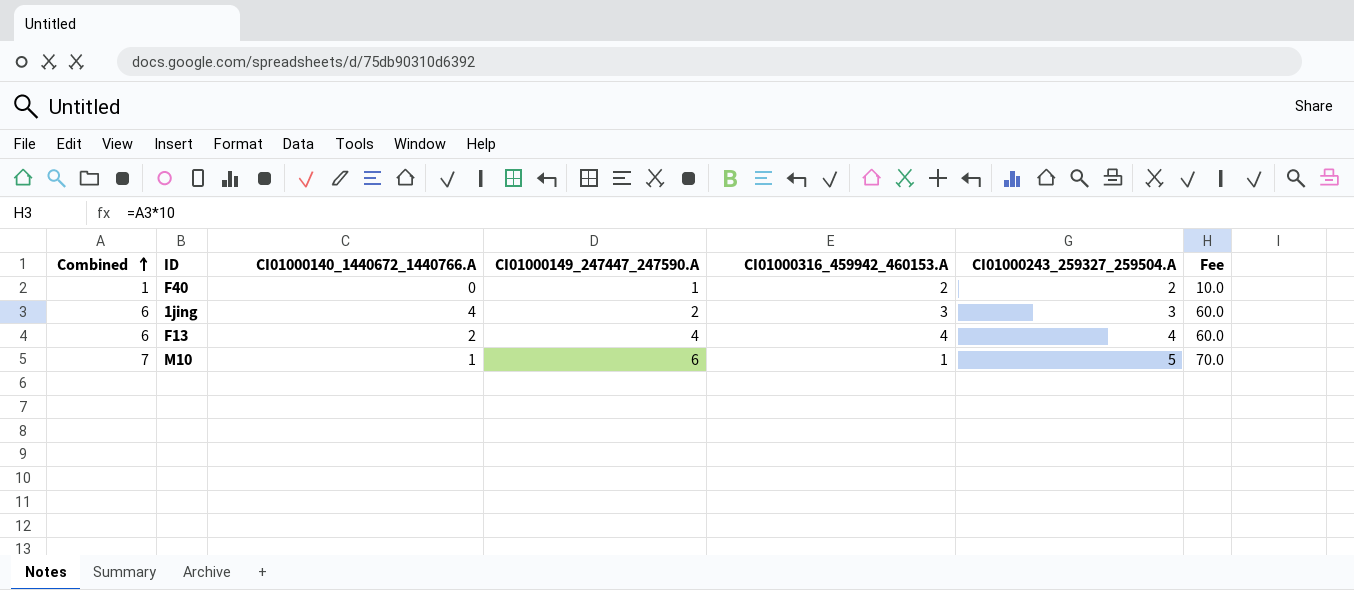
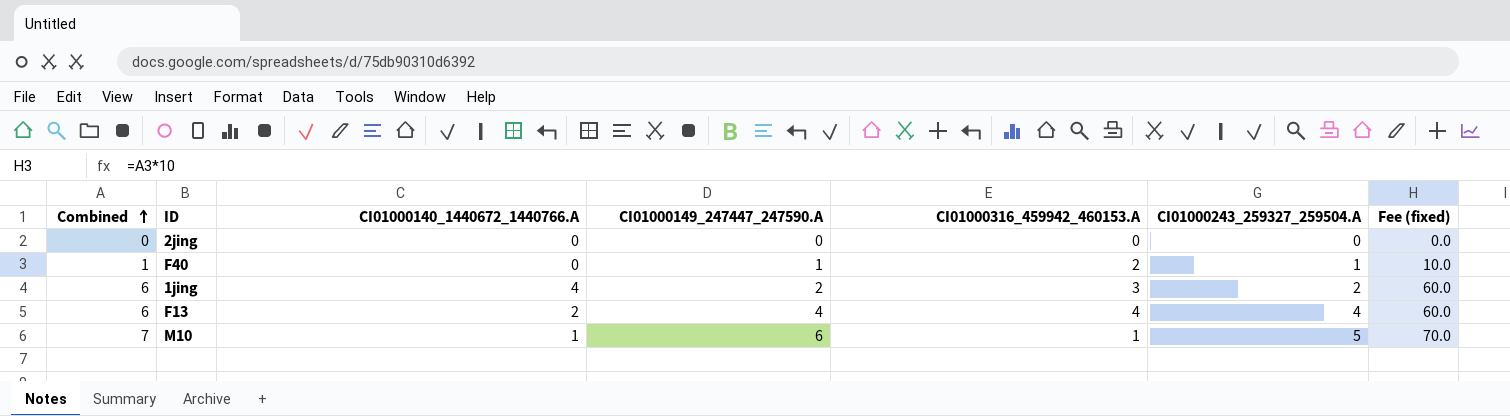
column name: Fee -> Fee (fixed)
row 2jing: none -> 0 | 0 | 0 | 0 | 0 | 0.0
F40 | CI01000243_259327_259504.A: 2 -> 1
1jing | CI01000243_259327_259504.A: 3 -> 2

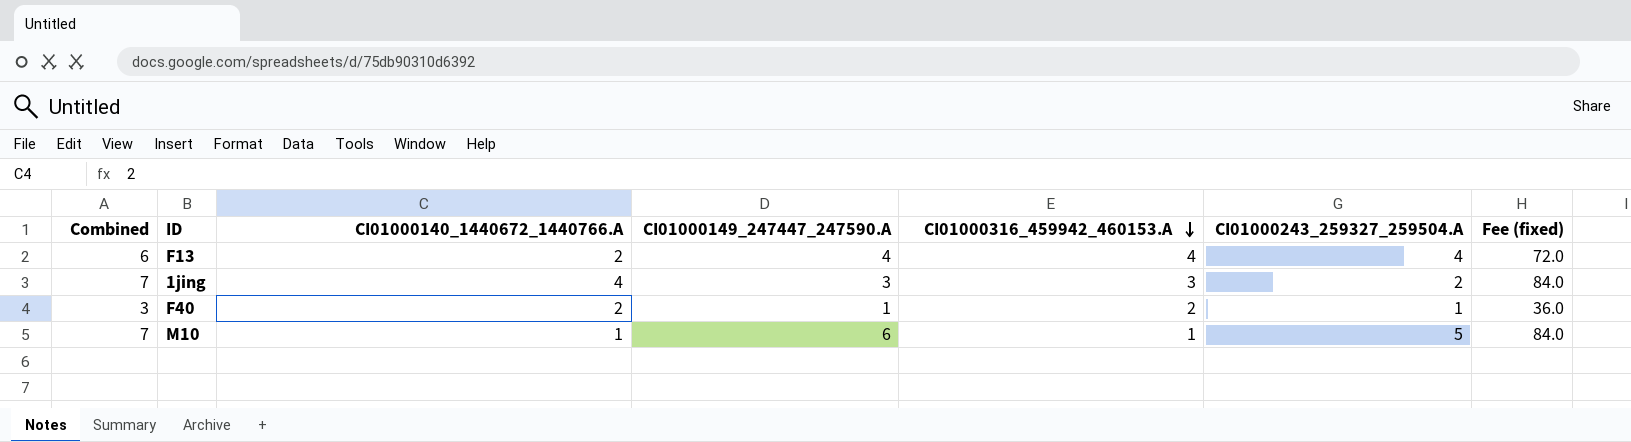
row order: Combined ascending -> CI01000316_459942_460153.A descending
column Fee (fixed) | formula: [Combined] * 10 -> [Combined] * 12
row 2jing: 0 | 0 | 0 | 0 | 0 | 0.0 -> none
1jing | Combined: 6 -> 7
1jing | CI01000149_247447_247590.A: 2 -> 3
F40 | Combined: 1 -> 3
F40 | CI01000140_1440672_1440766.A: 0 -> 2

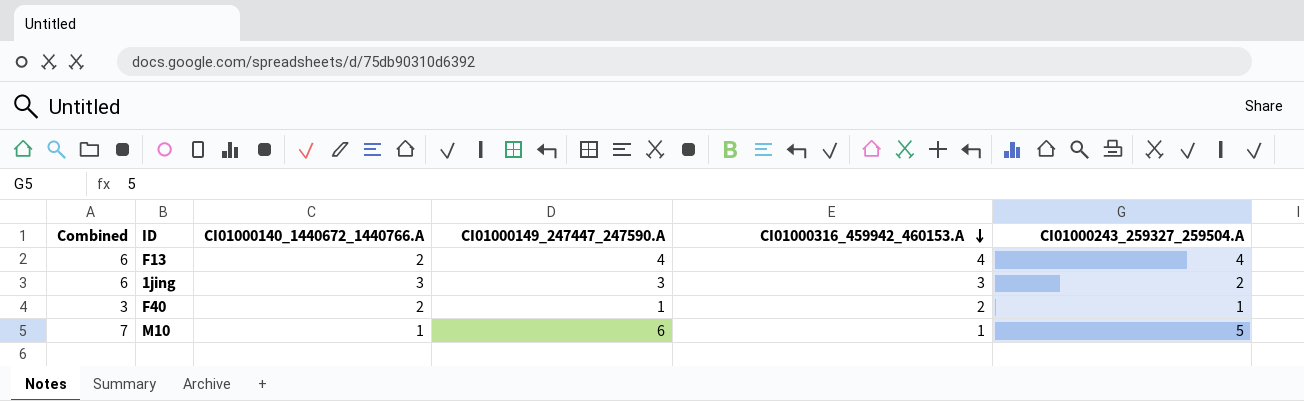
column Fee (fixed) | formula: [Combined] * 12 -> none
1jing | Combined: 7 -> 6
1jing | CI01000140_1440672_1440766.A: 4 -> 3

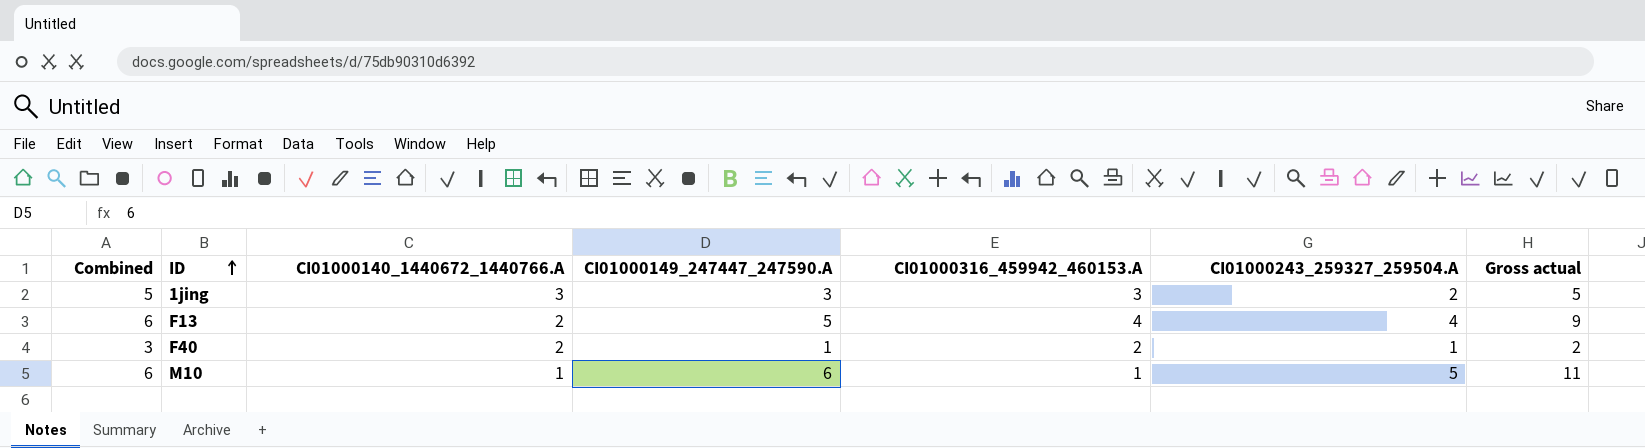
row order: CI01000316_459942_460153.A descending -> ID ascending
column Combined | formula: [CI01000140_1440672_1440766.A] + [CI01000149_247447_247590.A] -> [CI01000140_1440672_1440766.A] + [CI01000243_259327_259504.A]
column Gross actual | formula: none -> [CI01000149_247447_247590.A] + [CI01000243_259327_259504.A]
F13 | CI01000149_247447_247590.A: 4 -> 5

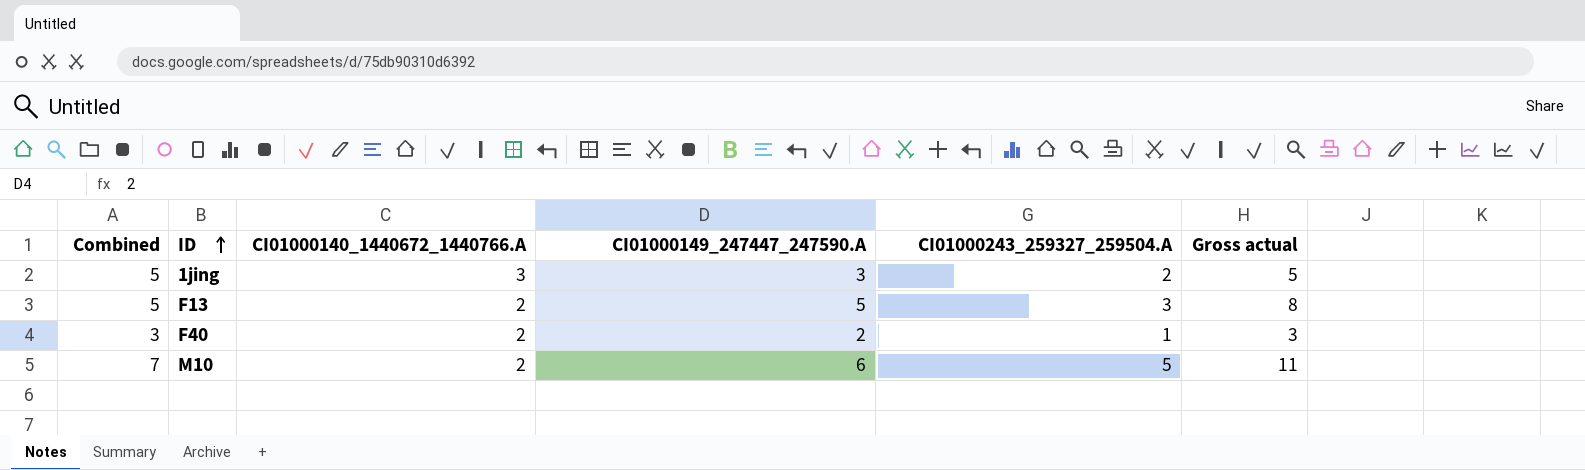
column CI01000316_459942_460153.A | position: 5 -> none
F13 | Combined: 6 -> 5
F13 | CI01000243_259327_259504.A: 4 -> 3
F13 | Gross actual: 9 -> 8
F40 | CI01000149_247447_247590.A: 1 -> 2
F40 | Gross actual: 2 -> 3
M10 | Combined: 6 -> 7
M10 | CI01000140_1440672_1440766.A: 1 -> 2

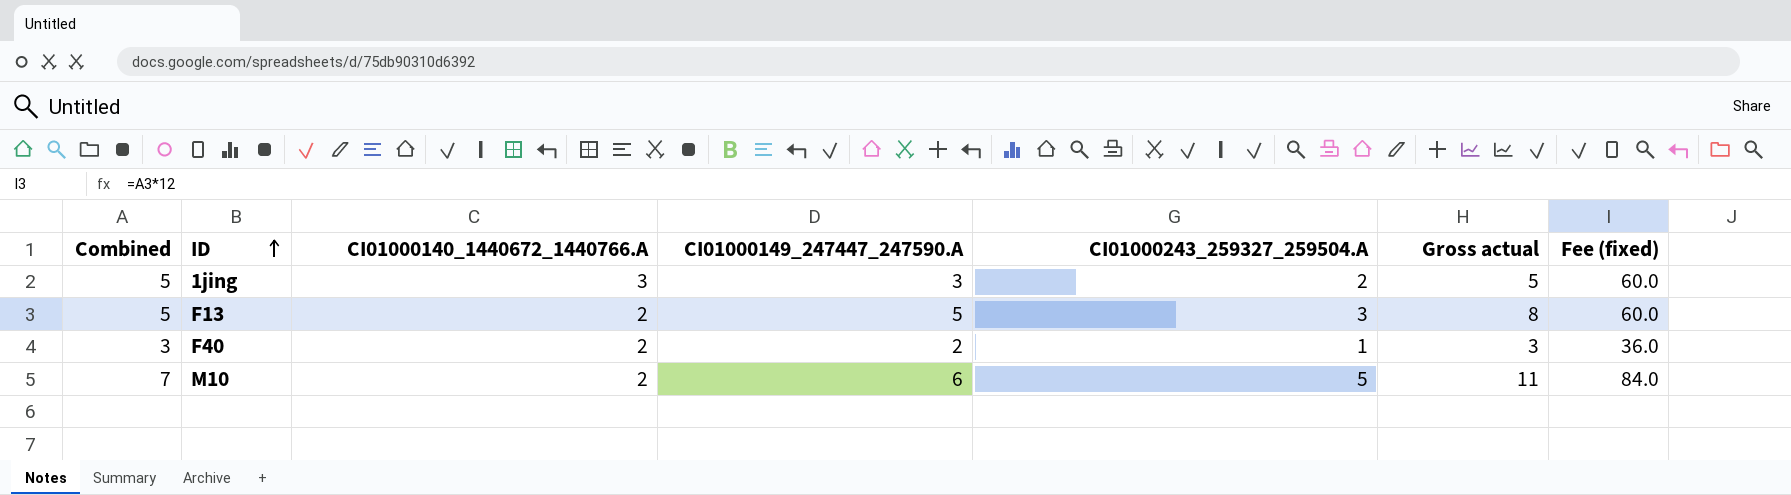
column Fee (fixed) | formula: none -> [Combined] * 12

